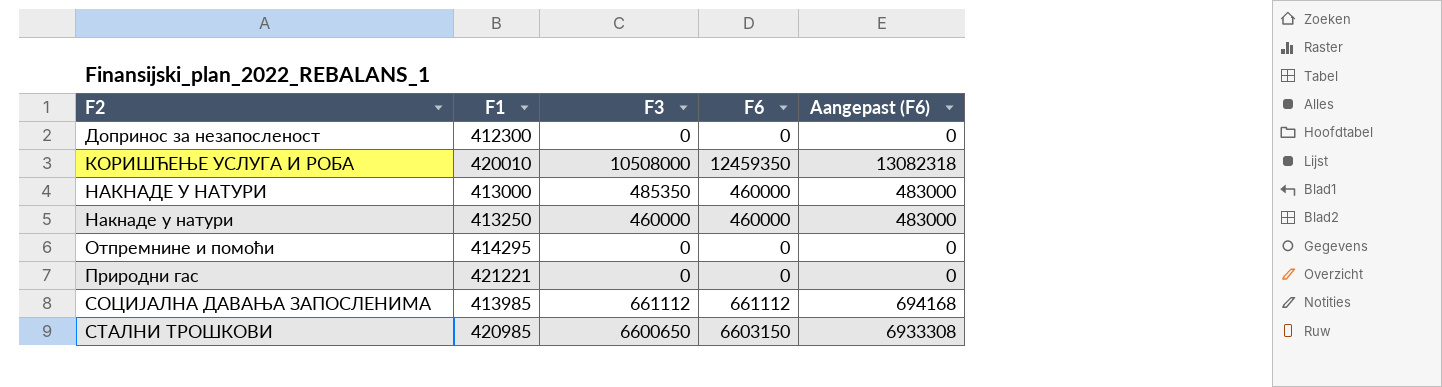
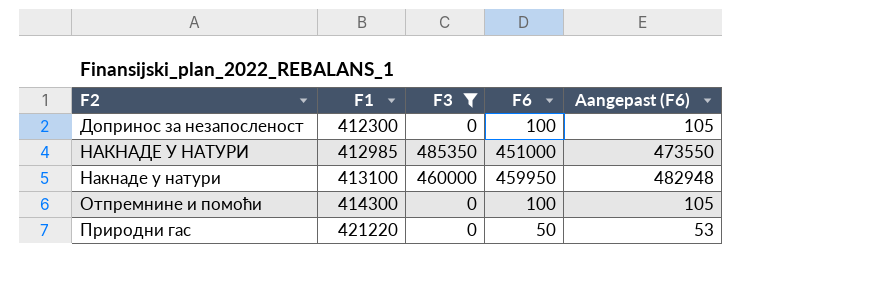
filter: none -> F3 <= 485350
Допринос за незапосленост | F6: 0 -> 100
Допринос за незапосленост | Aangepast (F6): 0 -> 105
НАКНАДЕ У НАТУРИ | F1: 413000 -> 412985
НАКНАДЕ У НАТУРИ | F6: 460000 -> 451000
НАКНАДЕ У НАТУРИ | Aangepast (F6): 483000 -> 473550
Накнаде у натури | F1: 413250 -> 413100
Накнаде у натури | F6: 460000 -> 459950
Накнаде у натури | Aangepast (F6): 483000 -> 482948
Отпремнине и помоћи | F1: 414295 -> 414300
Отпремнине и помоћи | F6: 0 -> 100
Отпремнине и помоћи | Aangepast (F6): 0 -> 105
Природни гас | F1: 421221 -> 421220
Природни гас | F6: 0 -> 50
Природни гас | Aangepast (F6): 0 -> 53

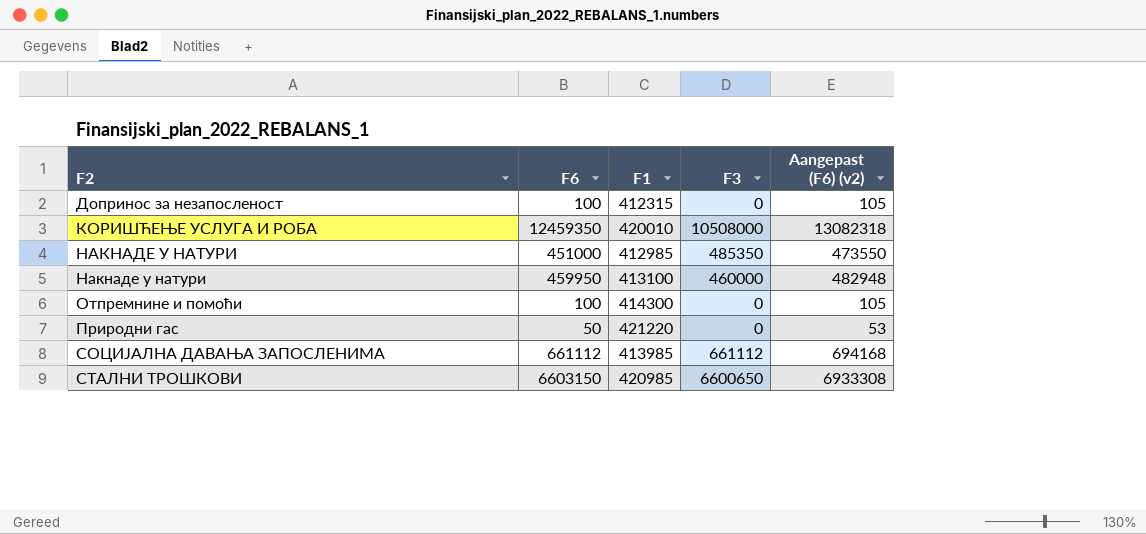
filter: F3 <= 485350 -> none
column F6 | position: 4 -> 2
column name: Aangepast (F6) -> Aangepast (F6) (v2)
Допринос за незапосленост | F1: 412300 -> 412315

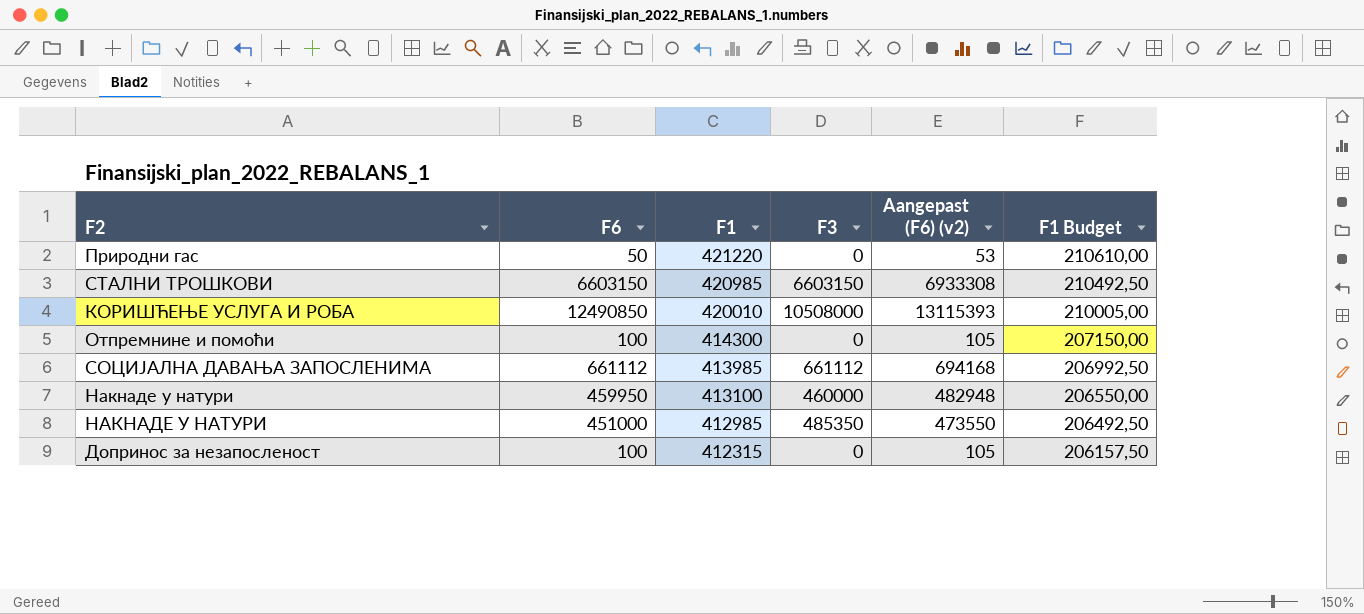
row order: F2 ascending -> F1 descending
column F1 Budget | formula: none -> [F1] * 0,5
СТАЛНИ ТРОШКОВИ | F3: 6600650 -> 6603150
КОРИШЋЕЊЕ УСЛУГА И РОБА | F6: 12459350 -> 12490850
КОРИШЋЕЊЕ УСЛУГА И РОБА | Aangepast (F6) (v2): 13082318 -> 13115393

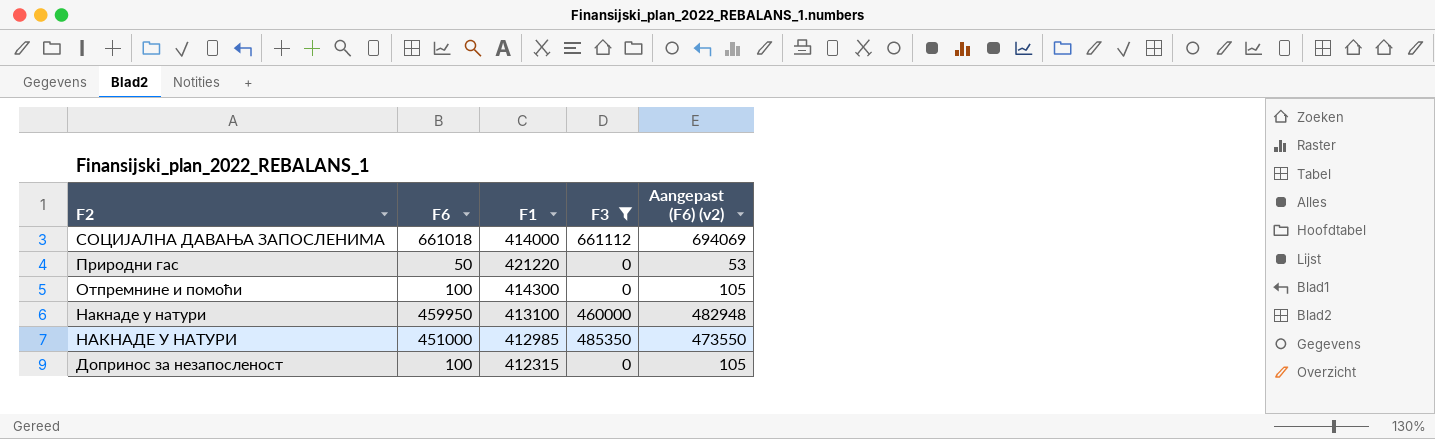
filter: none -> F3 <= 661112
row order: F1 descending -> F2 descending
column F1 Budget | formula: [F1] * 0,5 -> none
СОЦИЈАЛНА ДАВАЊА ЗАПОСЛЕНИМА | F6: 661112 -> 661018
СОЦИЈАЛНА ДАВАЊА ЗАПОСЛЕНИМА | F1: 413985 -> 414000
СОЦИЈАЛНА ДАВАЊА ЗАПОСЛЕНИМА | Aangepast (F6) (v2): 694168 -> 694069

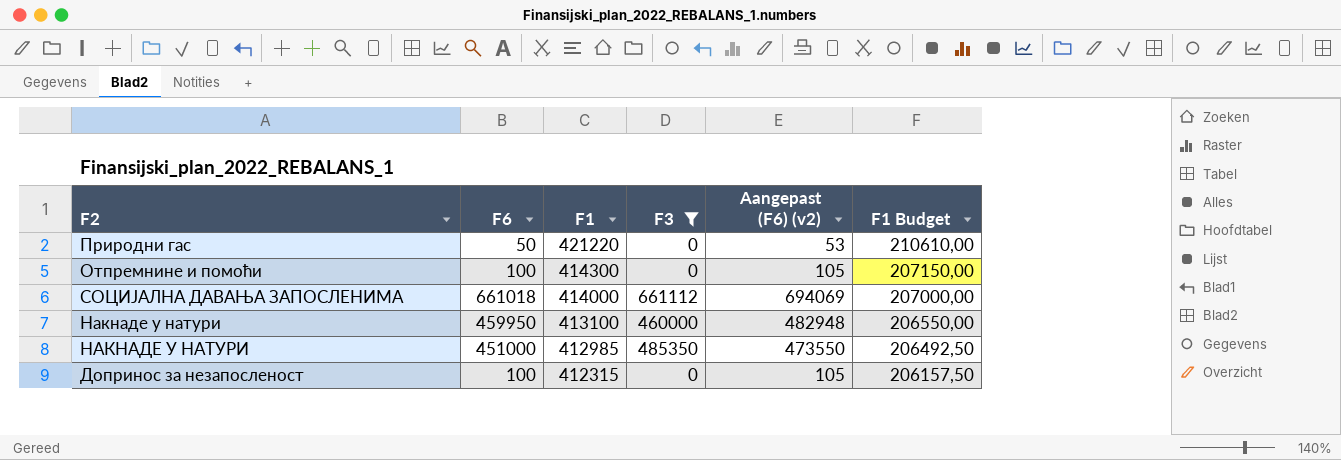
row order: F2 descending -> F1 descending
column F1 Budget | formula: none -> [F1] * 0,5

